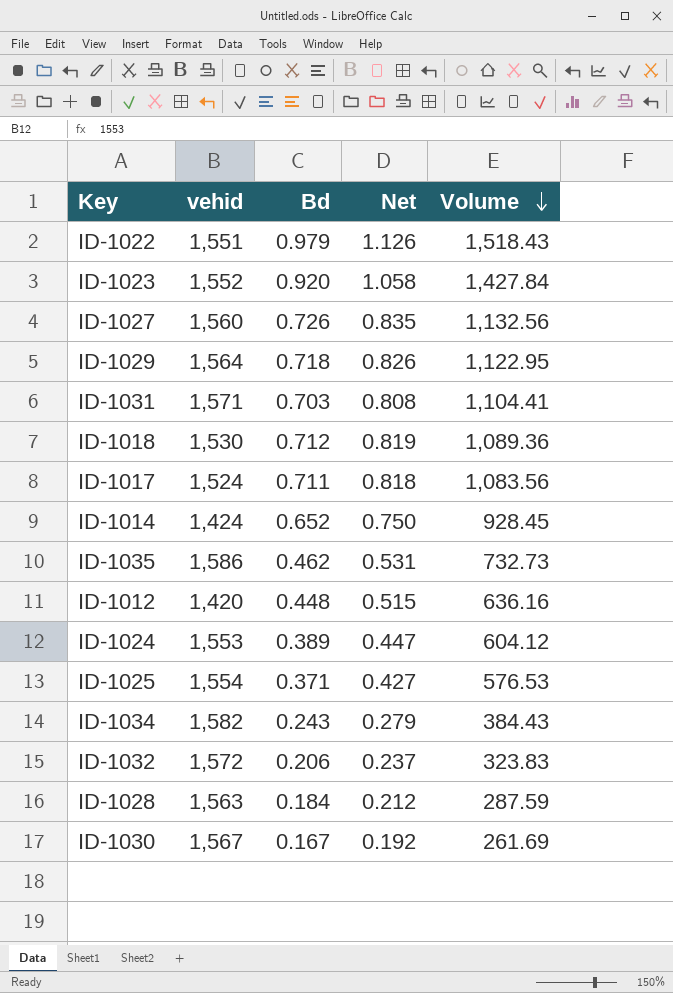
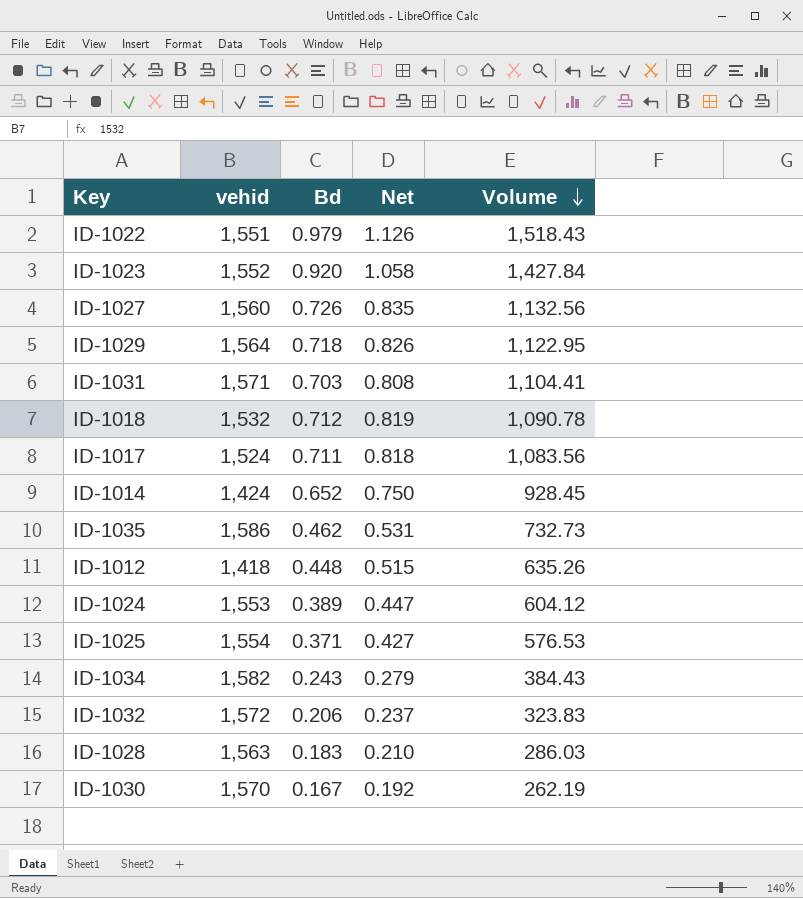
ID-1018 | vehid: 1,530 -> 1,532
ID-1018 | Volume: 1,089.36 -> 1,090.78
ID-1012 | vehid: 1,420 -> 1,418
ID-1012 | Volume: 636.16 -> 635.26
ID-1028 | Bd: 0.184 -> 0.183
ID-1028 | Net: 0.212 -> 0.210
ID-1028 | Volume: 287.59 -> 286.03
ID-1030 | vehid: 1,567 -> 1,570
ID-1030 | Volume: 261.69 -> 262.19

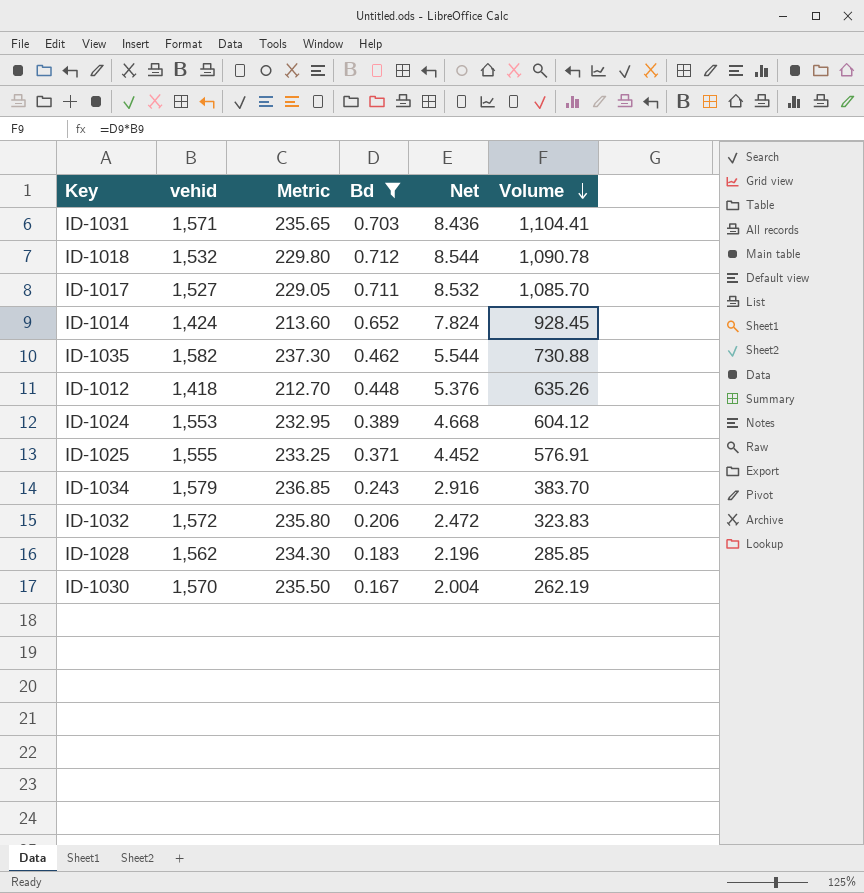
filter: none -> Bd <= 0.712
column Metric | formula: none -> [vehid] * 0.15
column Net | formula: [Bd] * 1.15 -> [Bd] * 12
ID-1017 | vehid: 1,524 -> 1,527
ID-1017 | Volume: 1,083.56 -> 1,085.70
ID-1035 | vehid: 1,586 -> 1,582
ID-1035 | Volume: 732.73 -> 730.88
ID-1025 | vehid: 1,554 -> 1,555
ID-1025 | Volume: 576.53 -> 576.91
ID-1034 | vehid: 1,582 -> 1,579
ID-1034 | Volume: 384.43 -> 383.70
ID-1028 | vehid: 1,563 -> 1,562
ID-1028 | Volume: 286.03 -> 285.85

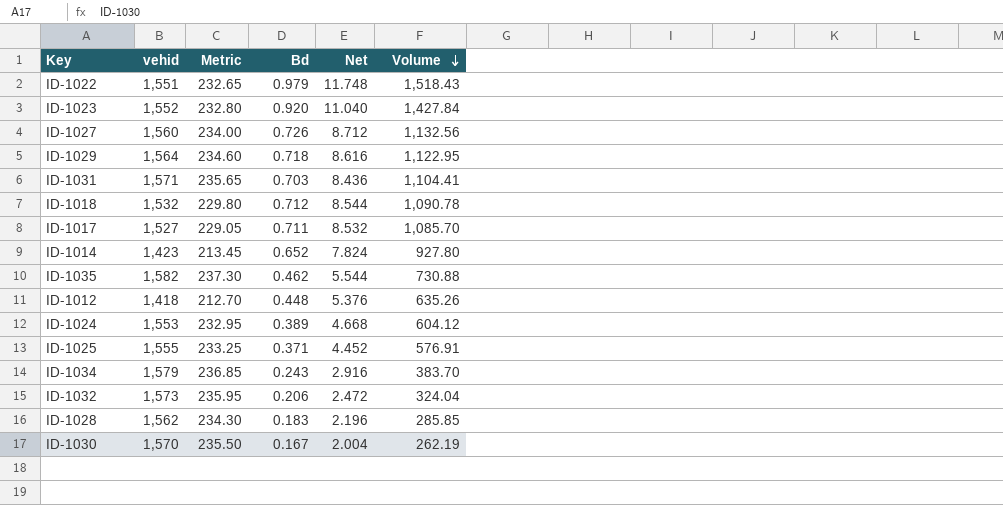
filter: Bd <= 0.712 -> none
ID-1014 | vehid: 1,424 -> 1,423
ID-1014 | Metric: 213.60 -> 213.45
ID-1014 | Volume: 928.45 -> 927.80
ID-1032 | vehid: 1,572 -> 1,573
ID-1032 | Metric: 235.80 -> 235.95
ID-1032 | Volume: 323.83 -> 324.04

